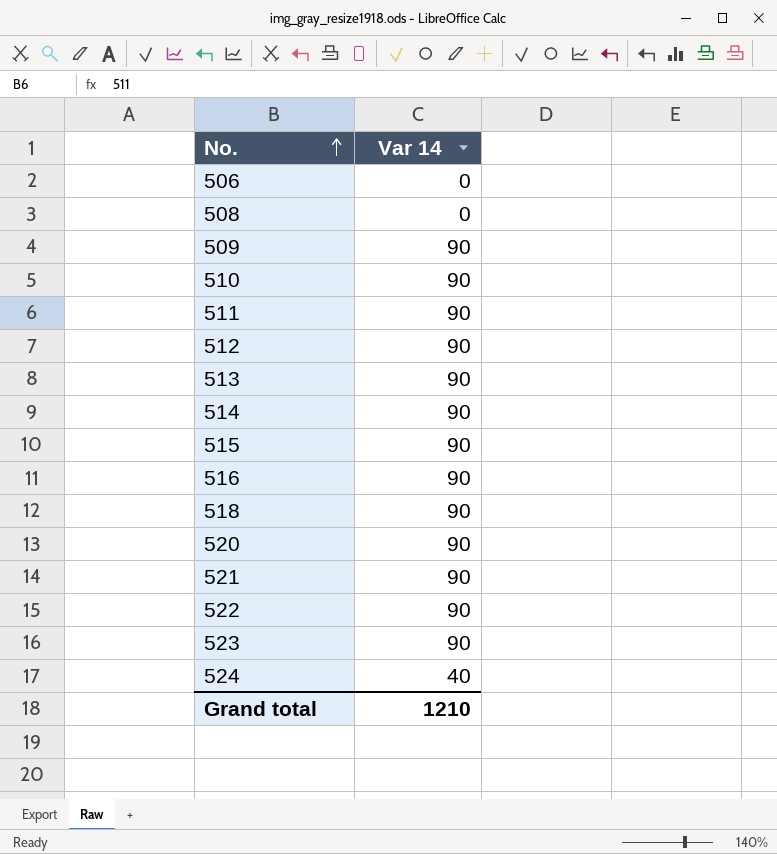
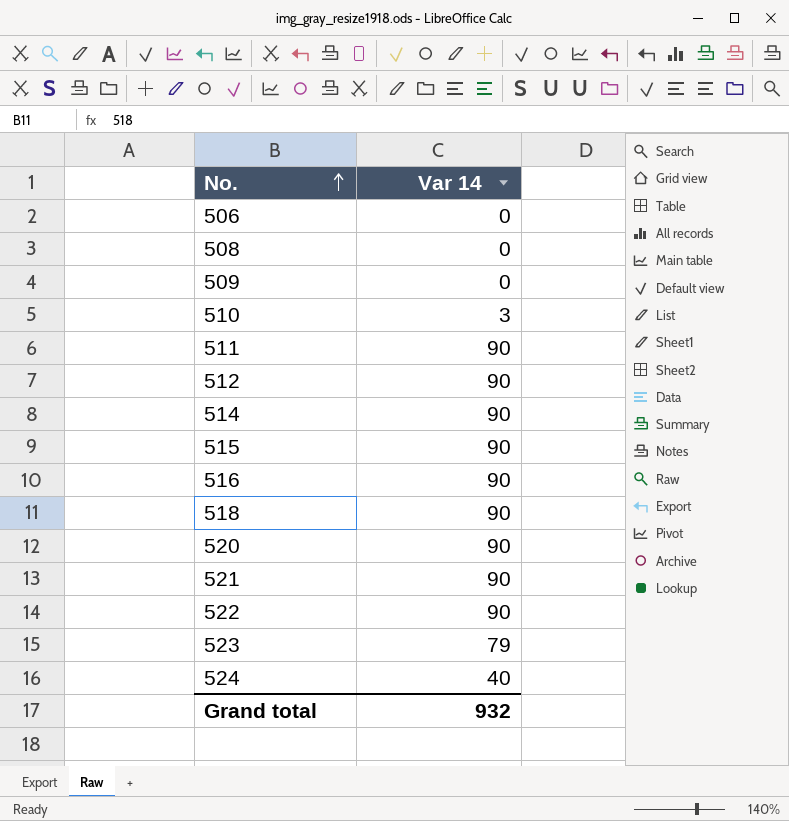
row 513: 90 -> none
509 | Var 14: 90 -> 0
510 | Var 14: 90 -> 3
523 | Var 14: 90 -> 79
Grand total | Var 14: 1210 -> 932

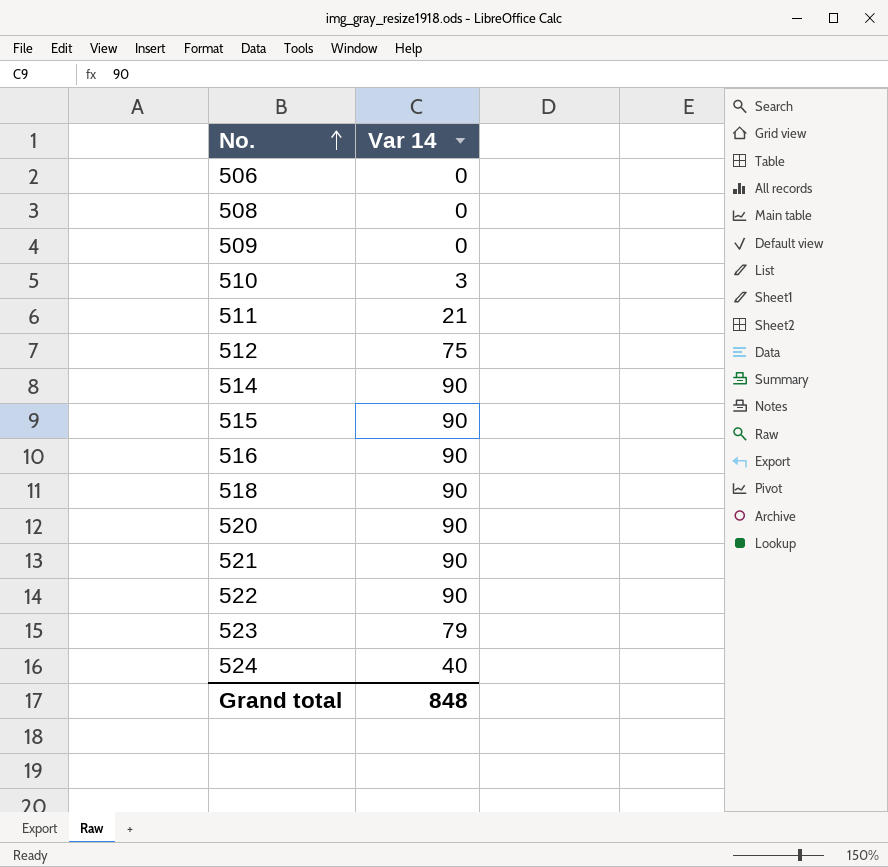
511 | Var 14: 90 -> 21
512 | Var 14: 90 -> 75
Grand total | Var 14: 932 -> 848

